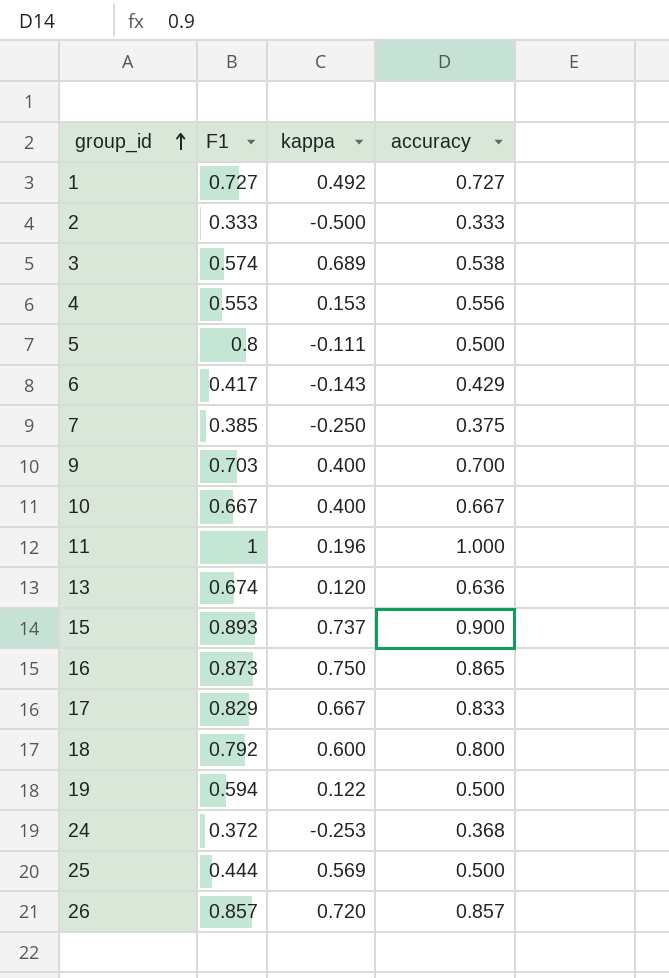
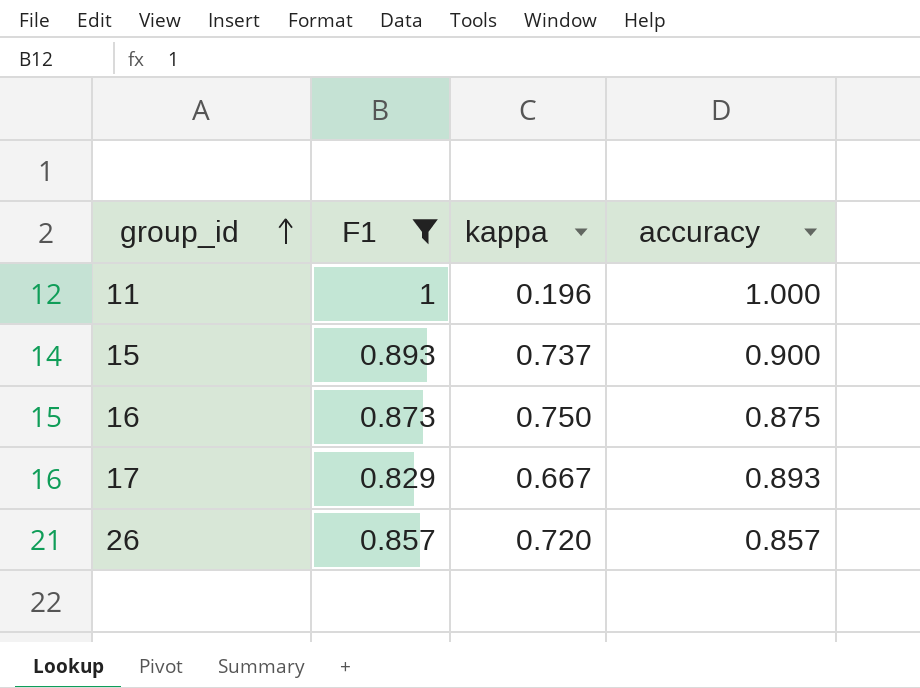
filter: none -> F1 >= 0.829
16 | accuracy: 0.865 -> 0.875
17 | accuracy: 0.833 -> 0.893

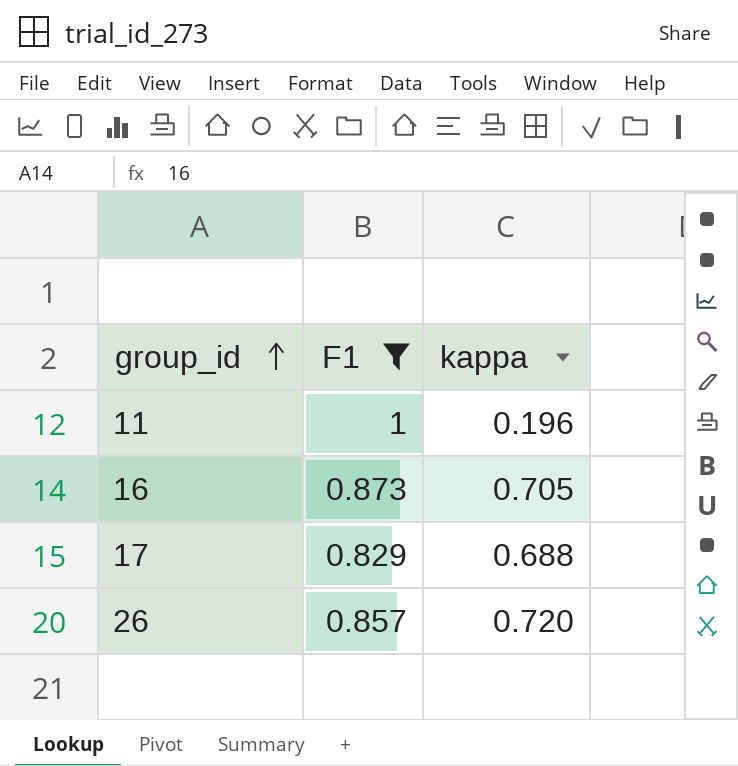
column accuracy | position: 4 -> none
row 15: 0.893 | 0.737 | 0.900 -> none
16 | kappa: 0.750 -> 0.705
17 | kappa: 0.667 -> 0.688

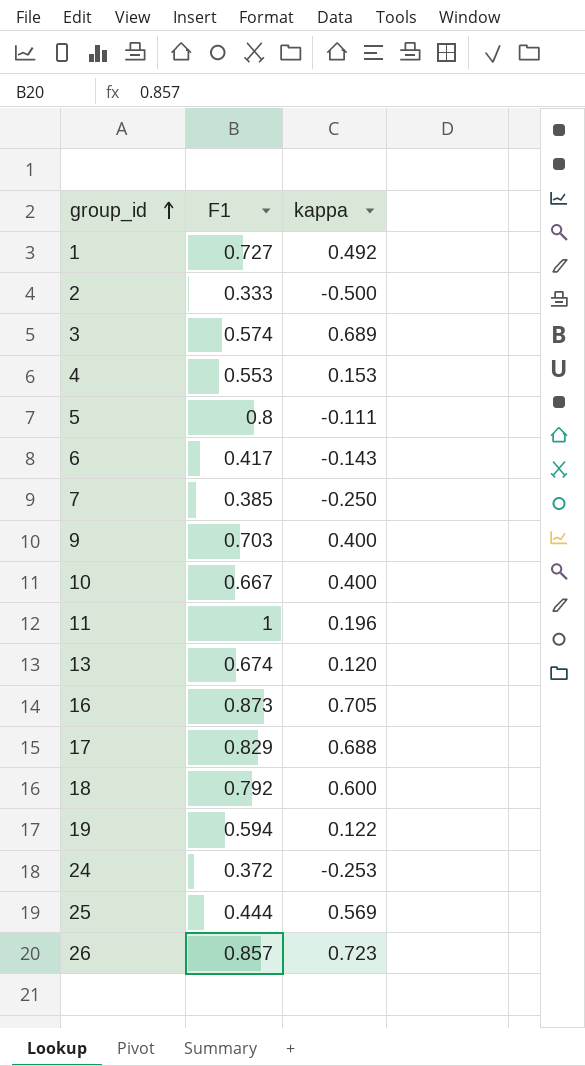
filter: F1 >= 0.829 -> none
26 | kappa: 0.720 -> 0.723

